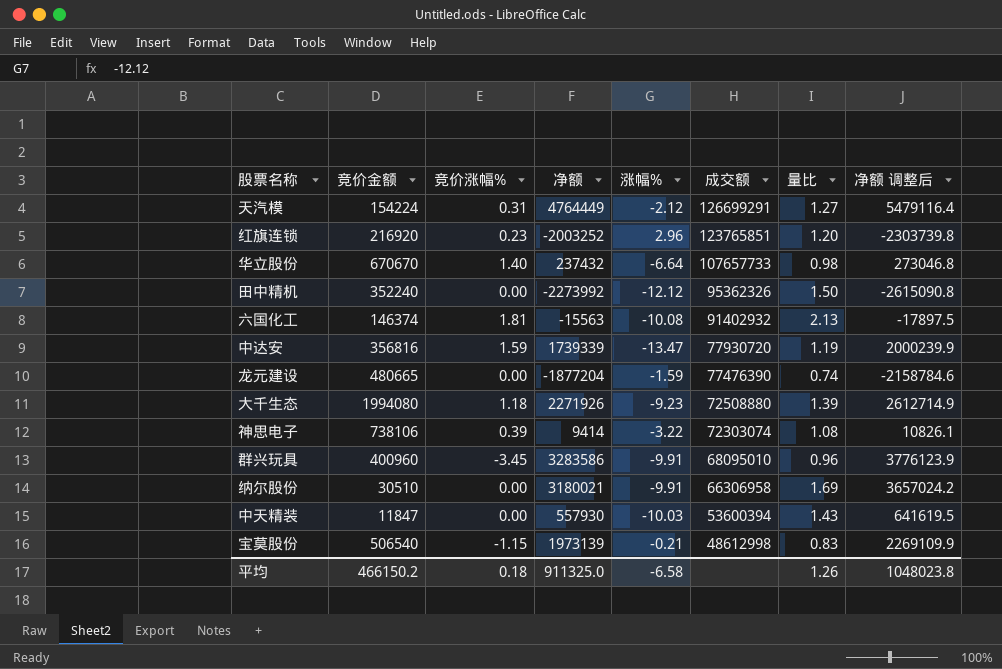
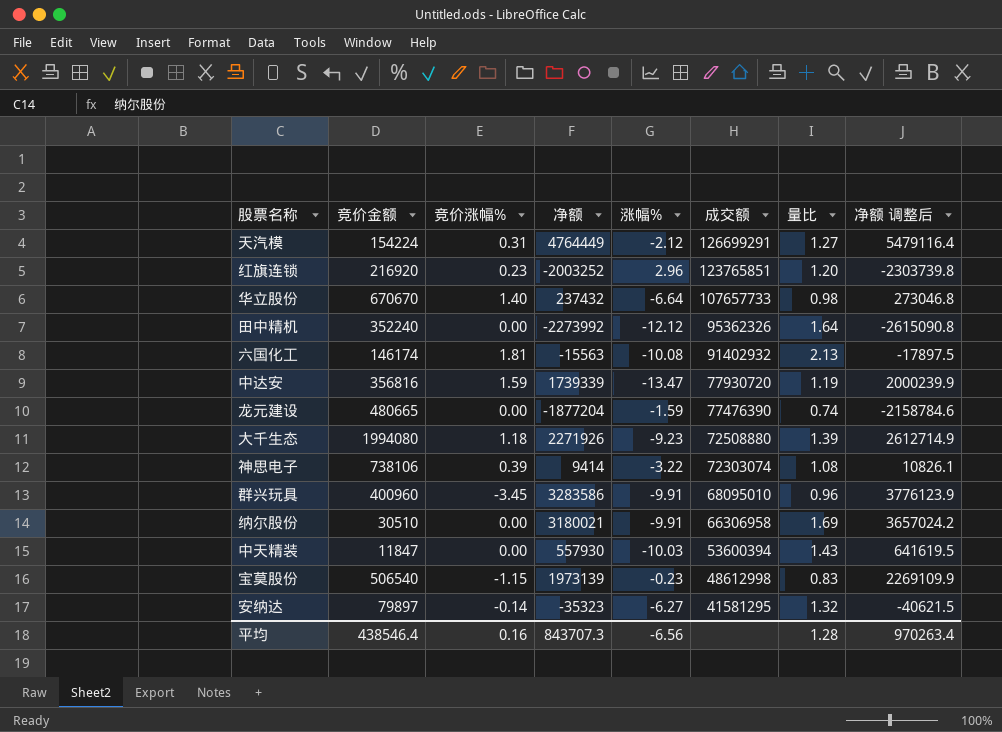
田中精机 | 量比: 1.50 -> 1.64
六国化工 | 竞价金额: 146374 -> 146174
宝莫股份 | 涨幅%: -0.21 -> -0.23
row 安纳达: none -> 79897 | -0.14 | -35323 | -6.27 | 41581295 | 1.32 | -40621.5
平均 | 竞价金额: 466150.2 -> 438546.4
平均 | 竞价涨幅%: 0.18 -> 0.16
平均 | 净额: 911325.0 -> 843707.3
平均 | 涨幅%: -6.58 -> -6.56
平均 | 量比: 1.26 -> 1.28
平均 | 净额 调整后: 1048023.8 -> 970263.4

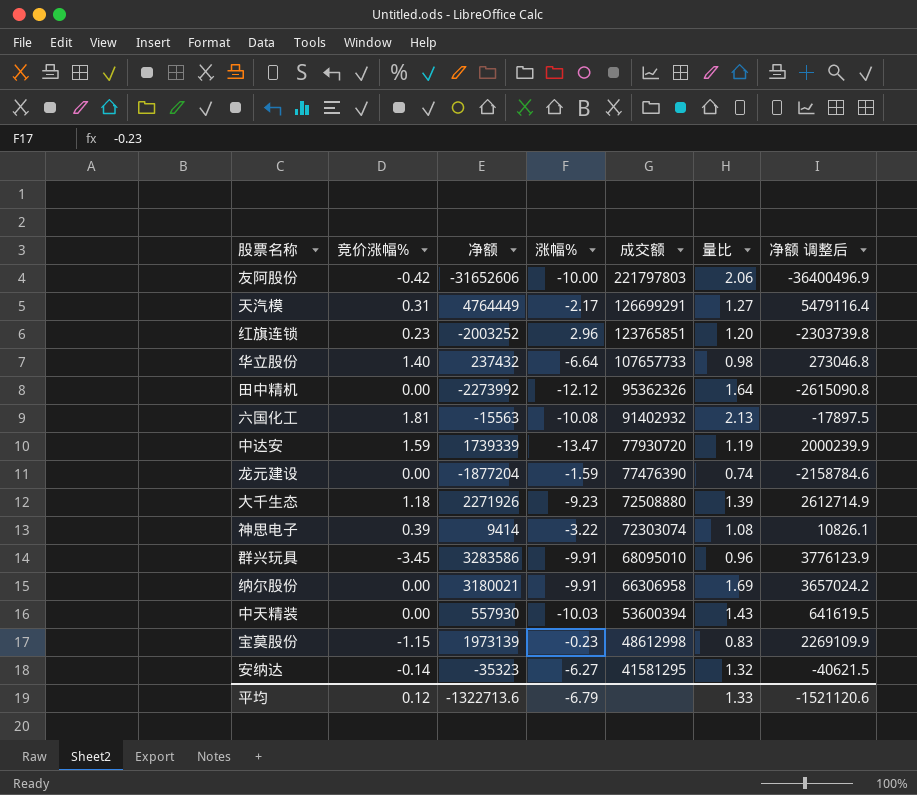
column 竞价金额 | position: 2 -> none
row 友阿股份: none -> -0.42 | -31652606 | -10.00 | 221797803 | 2.06 | -36400496.9
天汽模 | 涨幅%: -2.12 -> -2.17
平均 | 竞价涨幅%: 0.16 -> 0.12
平均 | 净额: 843707.3 -> -1322713.6
平均 | 涨幅%: -6.56 -> -6.79
平均 | 量比: 1.28 -> 1.33
平均 | 净额 调整后: 970263.4 -> -1521120.6

